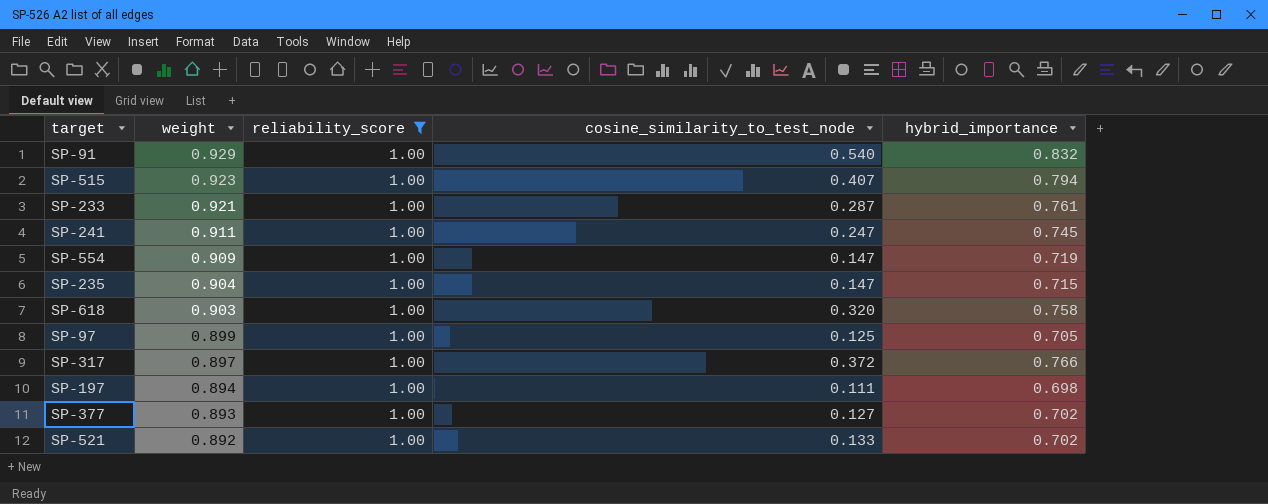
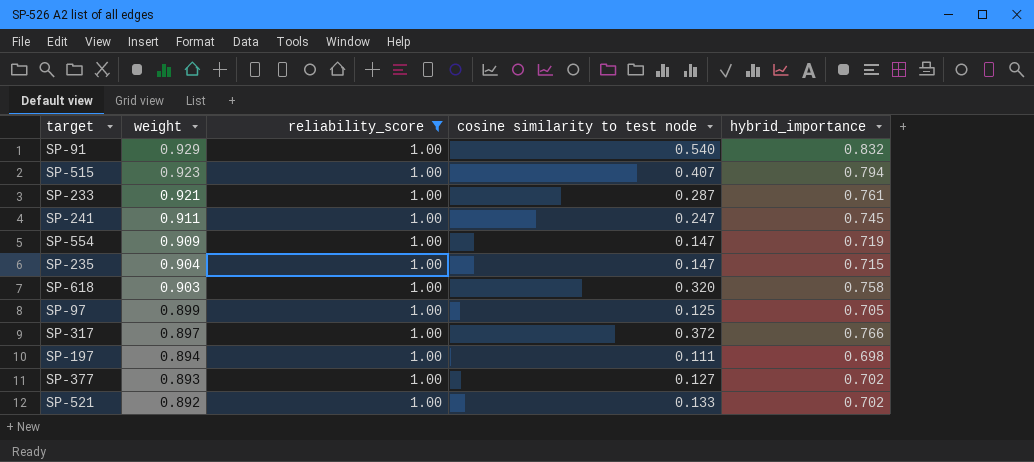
column name: cosine_similarity_to_test_node -> cosine similarity to test node

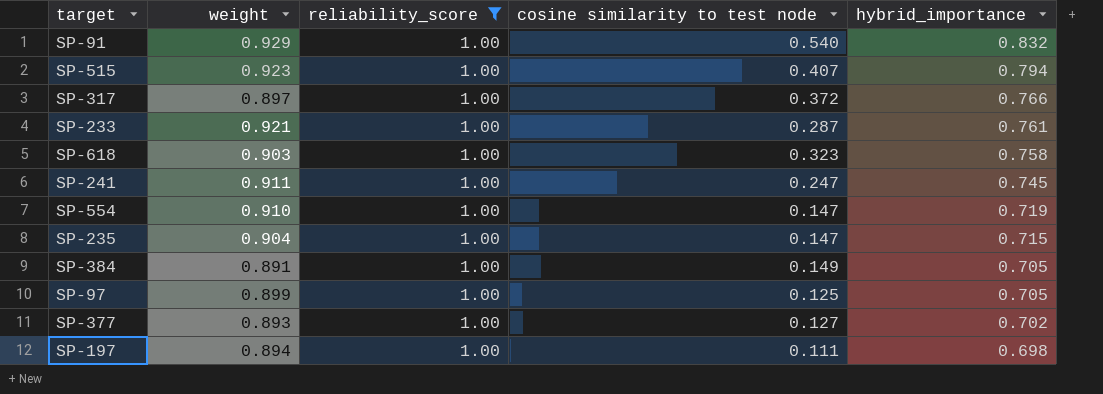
row order: weight descending -> hybrid_importance descending
row SP-521: 0.892 | 1.00 | 0.133 | 0.702 -> none
SP-618 | cosine similarity to test node: 0.320 -> 0.323
SP-554 | weight: 0.909 -> 0.910
row SP-384: none -> 0.891 | 1.00 | 0.149 | 0.705

